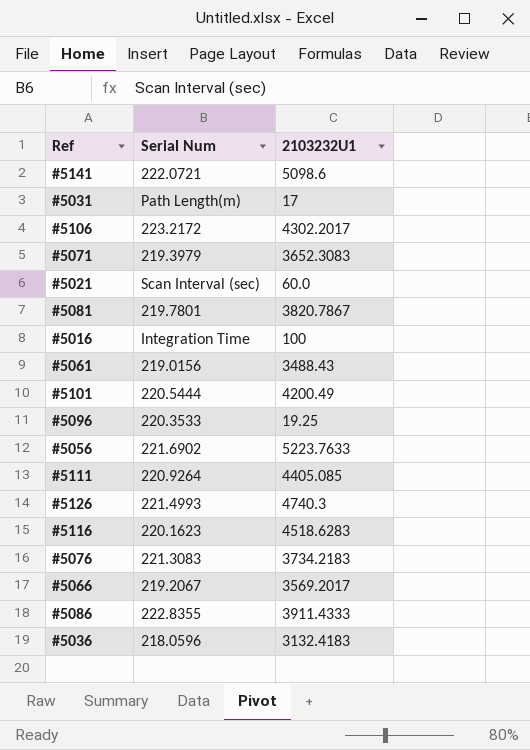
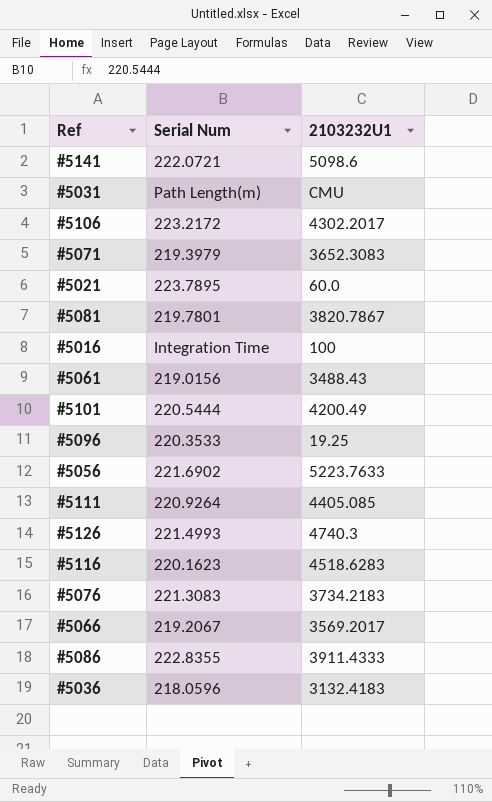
#5031 | 2103232U1: 17 -> CMU
#5021 | Serial Num: Scan Interval (sec) -> 223.7895

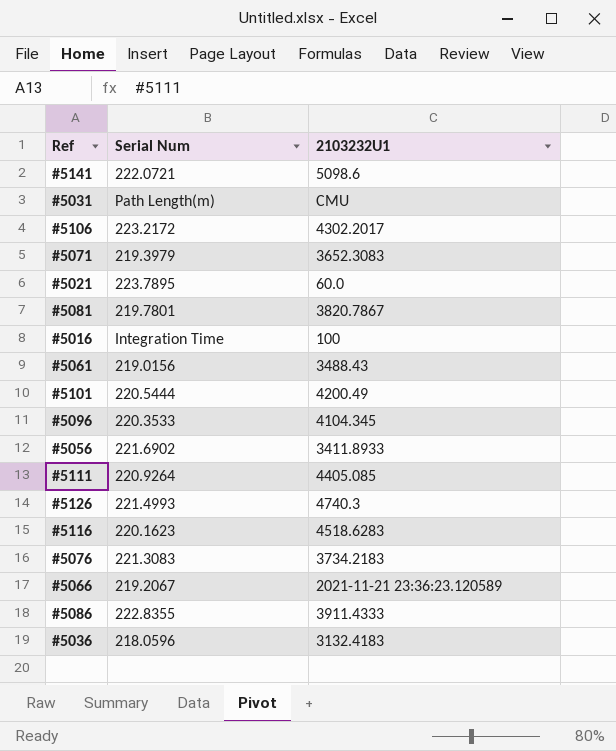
#5096 | 2103232U1: 19.25 -> 4104.345
#5056 | 2103232U1: 5223.7633 -> 3411.8933
#5066 | 2103232U1: 3569.2017 -> 2021-11-21 23:36:23.120589

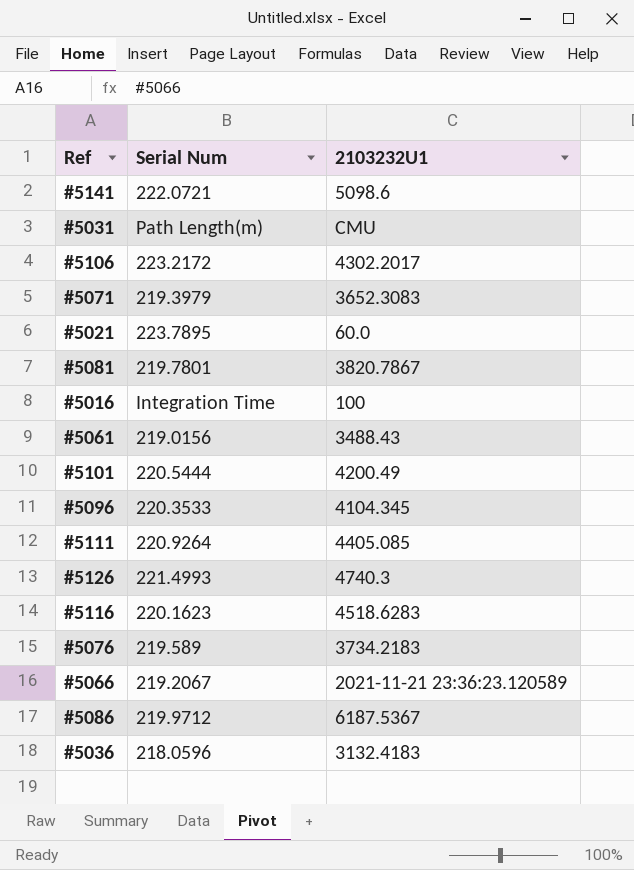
row #5056: 221.6902 | 3411.8933 -> none
#5076 | Serial Num: 221.3083 -> 219.589
#5086 | Serial Num: 222.8355 -> 219.9712
#5086 | 2103232U1: 3911.4333 -> 6187.5367

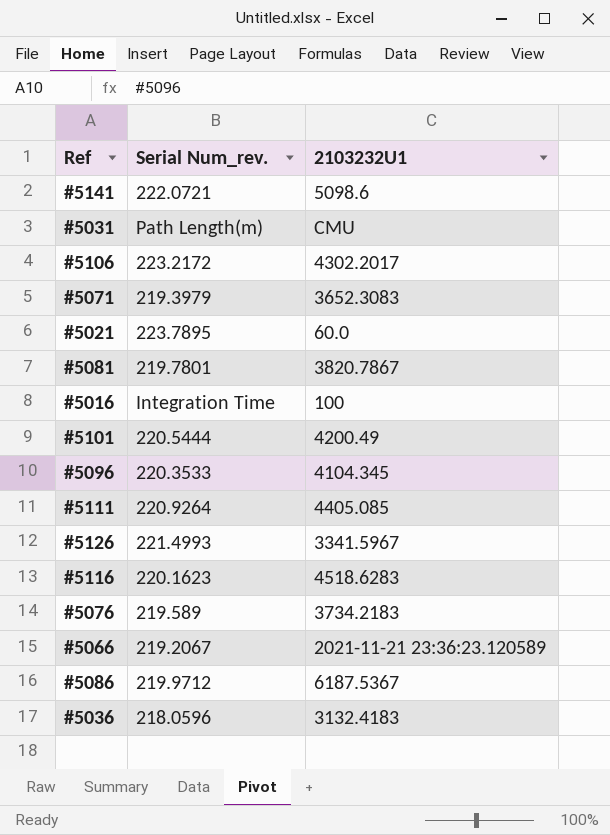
column name: Serial Num -> Serial Num_rev.
row #5061: 219.0156 | 3488.43 -> none
#5126 | 2103232U1: 4740.3 -> 3341.5967

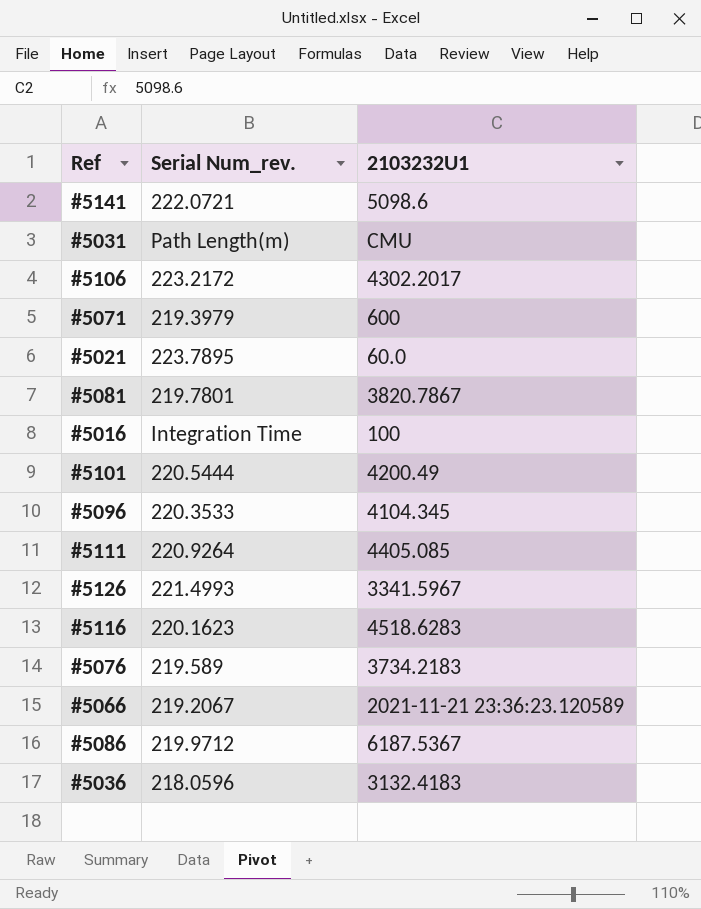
#5071 | 2103232U1: 3652.3083 -> 600

